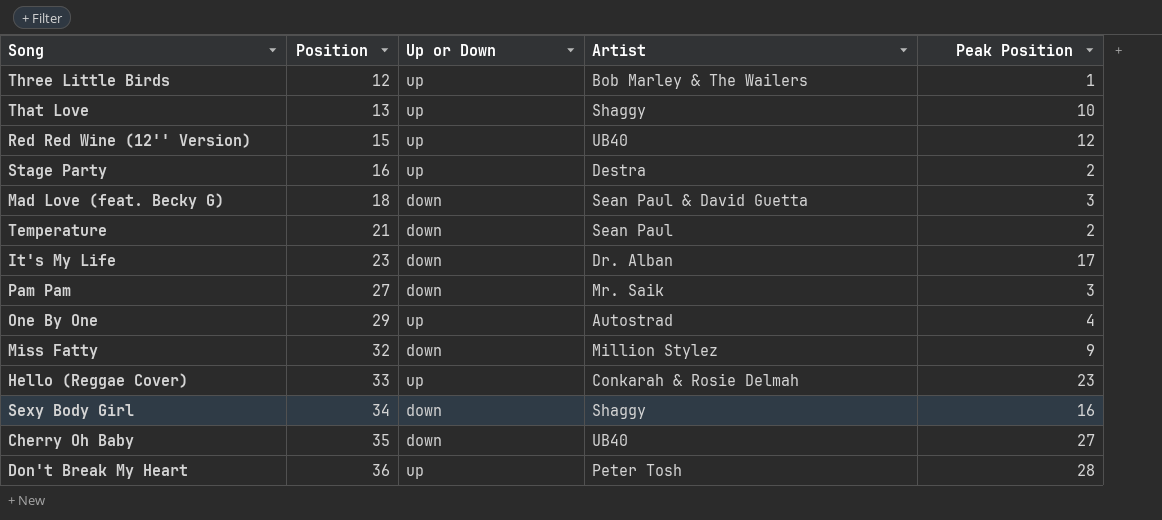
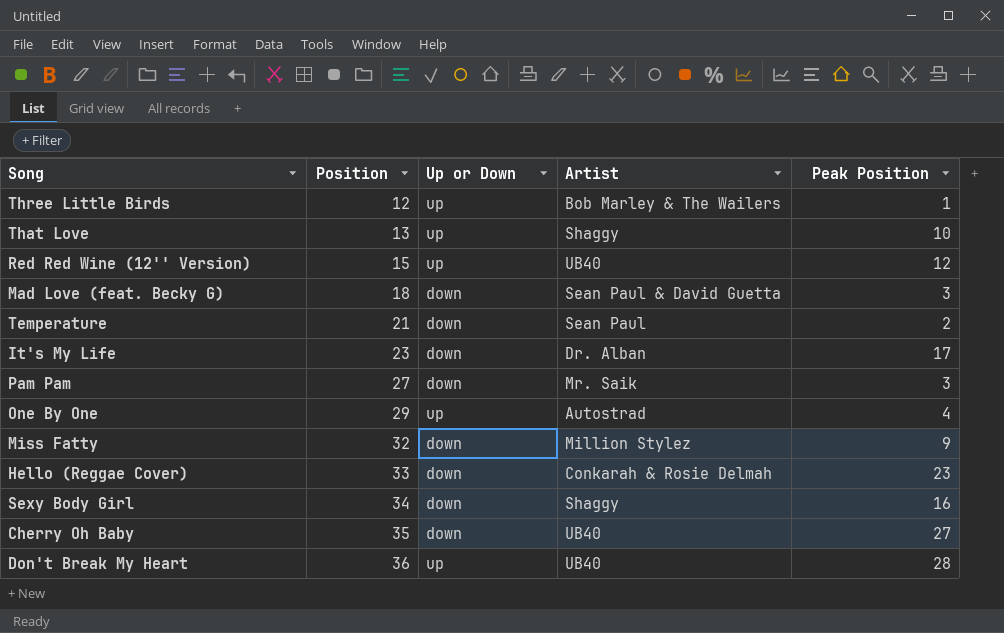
row Stage Party: 16 | up | Destra | 2 -> none
Hello (Reggae Cover) | Up or Down: up -> down
Don't Break My Heart | Artist: Peter Tosh -> UB40

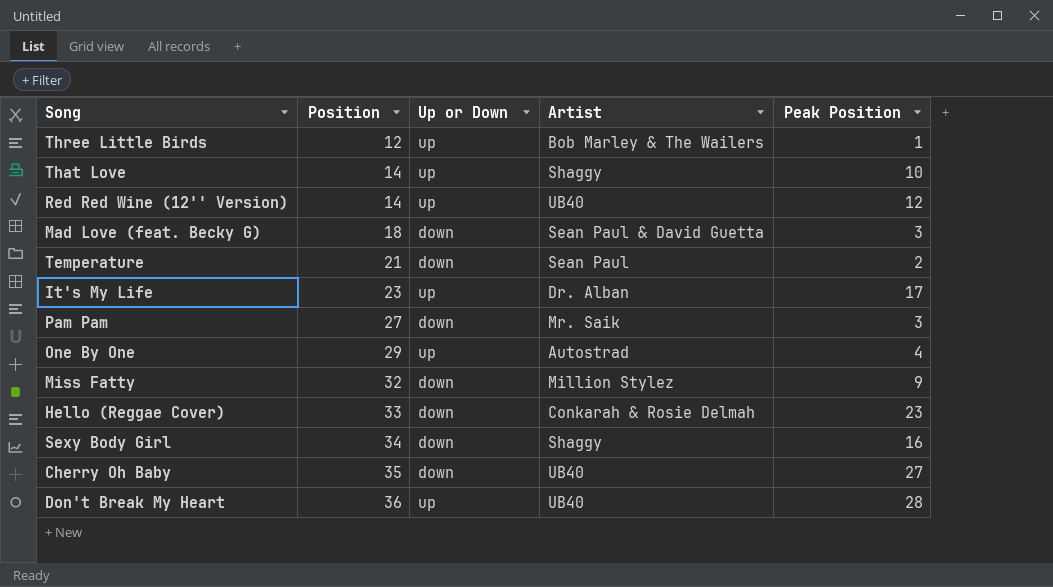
That Love | Position: 13 -> 14
Red Red Wine (12'' Version) | Position: 15 -> 14
It's My Life | Up or Down: down -> up

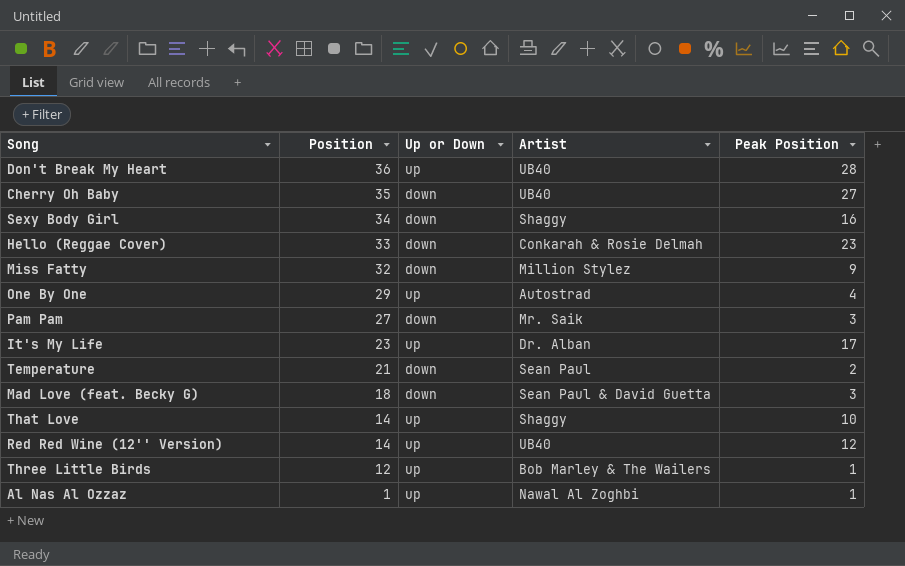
row order: Position ascending -> Position descending
row Al Nas Al Ozzaz: none -> 1 | up | Nawal Al Zoghbi | 1

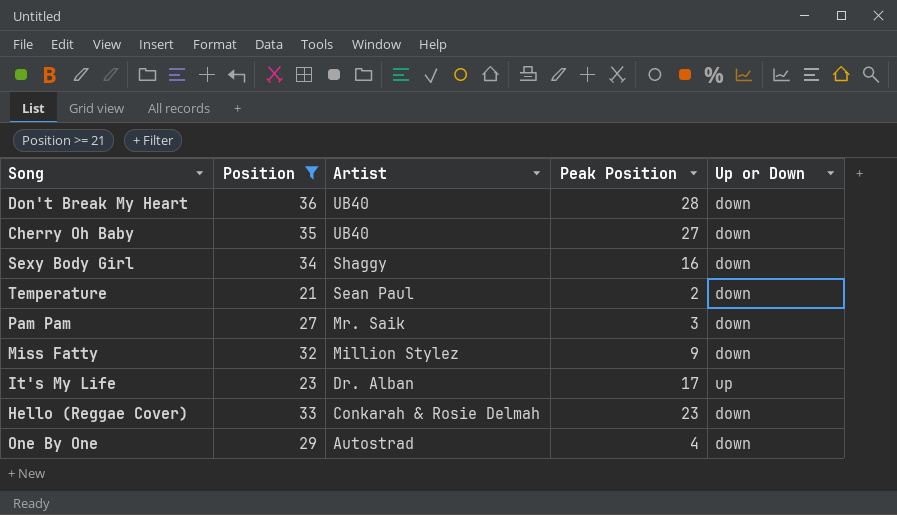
filter: none -> Position >= 21
row order: Position descending -> Artist descending
column Up or Down | position: 3 -> 5
Don't Break My Heart | Up or Down: up -> down
One By One | Up or Down: up -> down

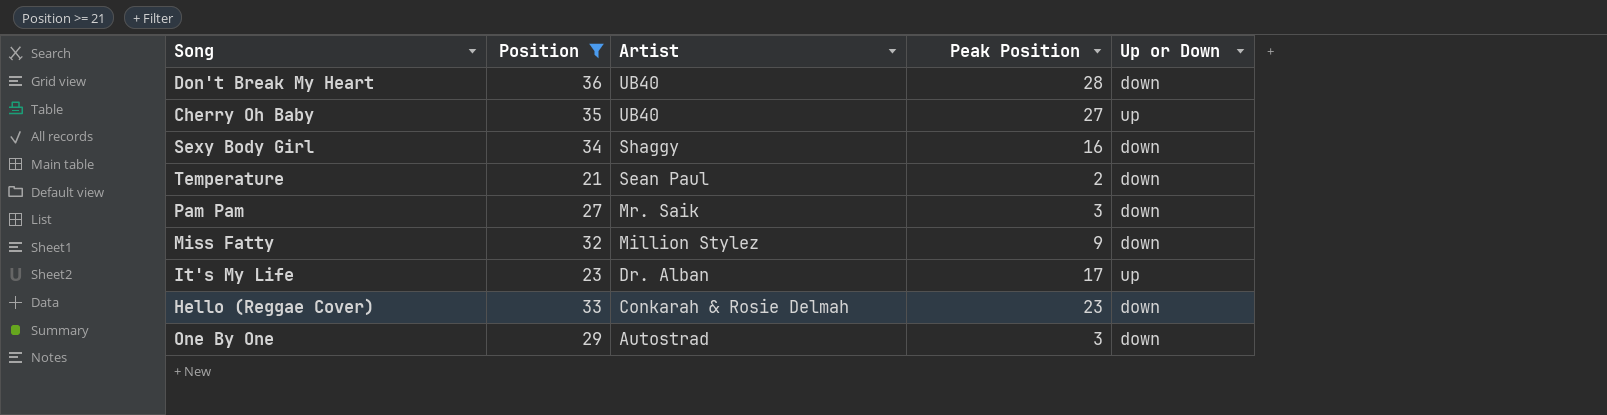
Cherry Oh Baby | Up or Down: down -> up
One By One | Peak Position: 4 -> 3

